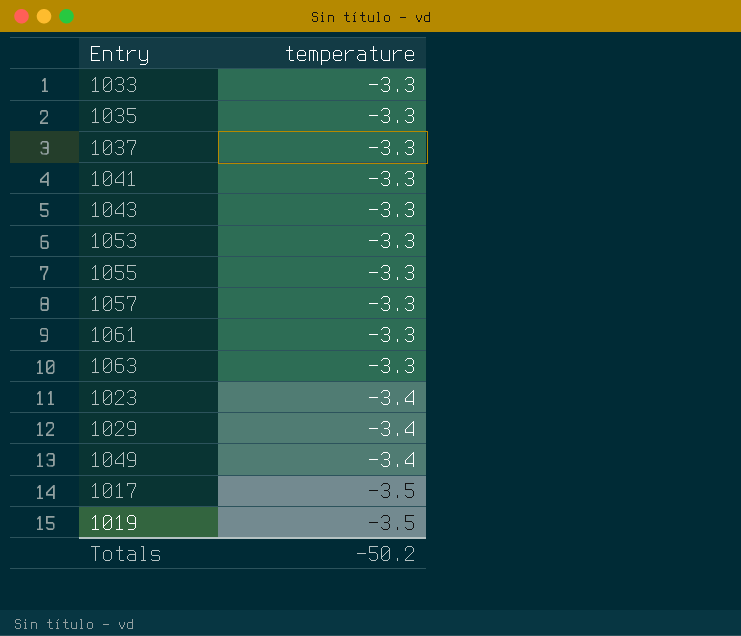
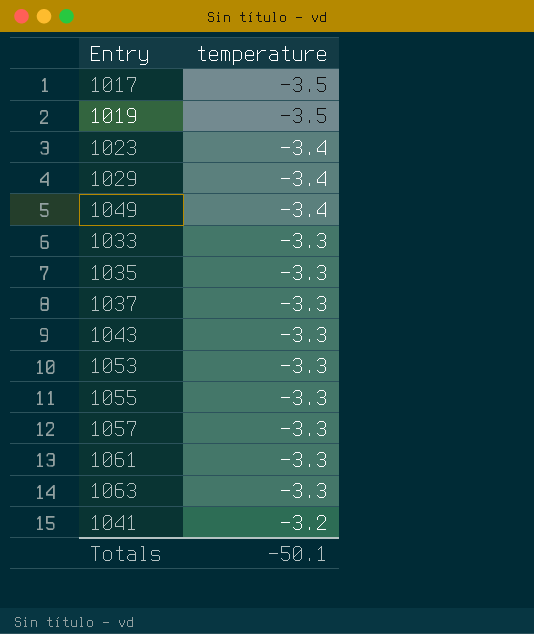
row order: temperature descending -> temperature ascending
1041 | temperature: -3.3 -> -3.2
Totals | temperature: -50.2 -> -50.1

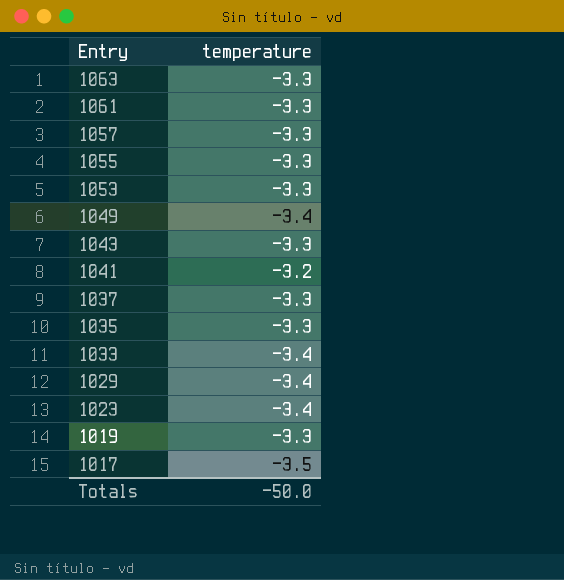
row order: temperature ascending -> Entry descending
1033 | temperature: -3.3 -> -3.4
1019 | temperature: -3.5 -> -3.3
Totals | temperature: -50.1 -> -50.0

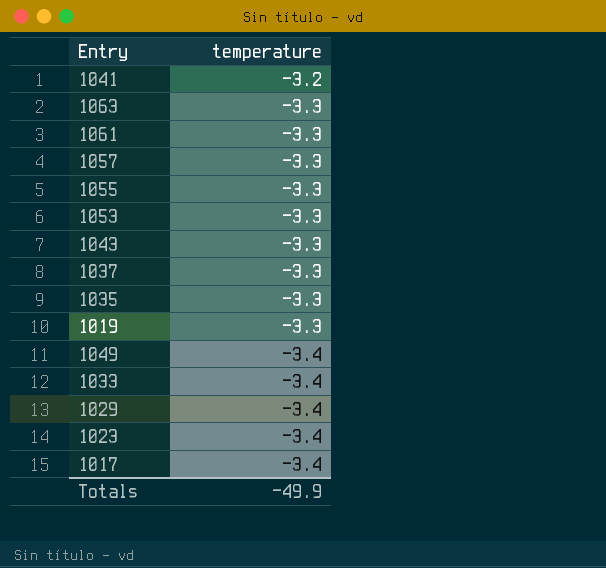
row order: Entry descending -> temperature descending
1017 | temperature: -3.5 -> -3.4
Totals | temperature: -50.0 -> -49.9

